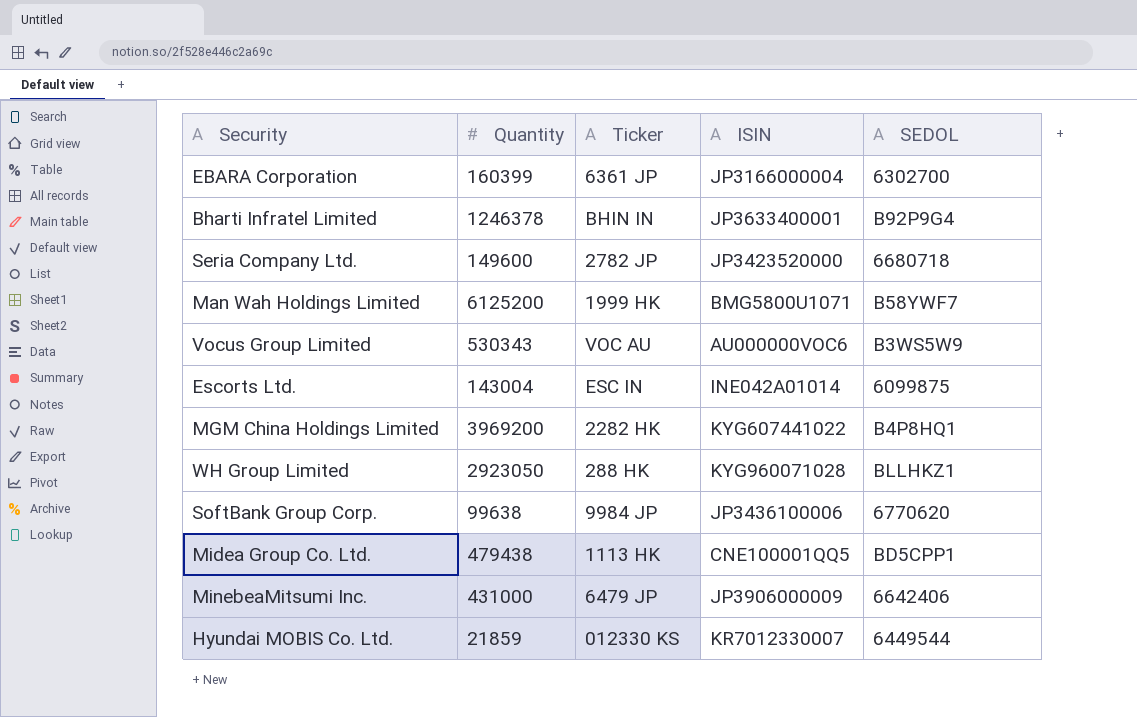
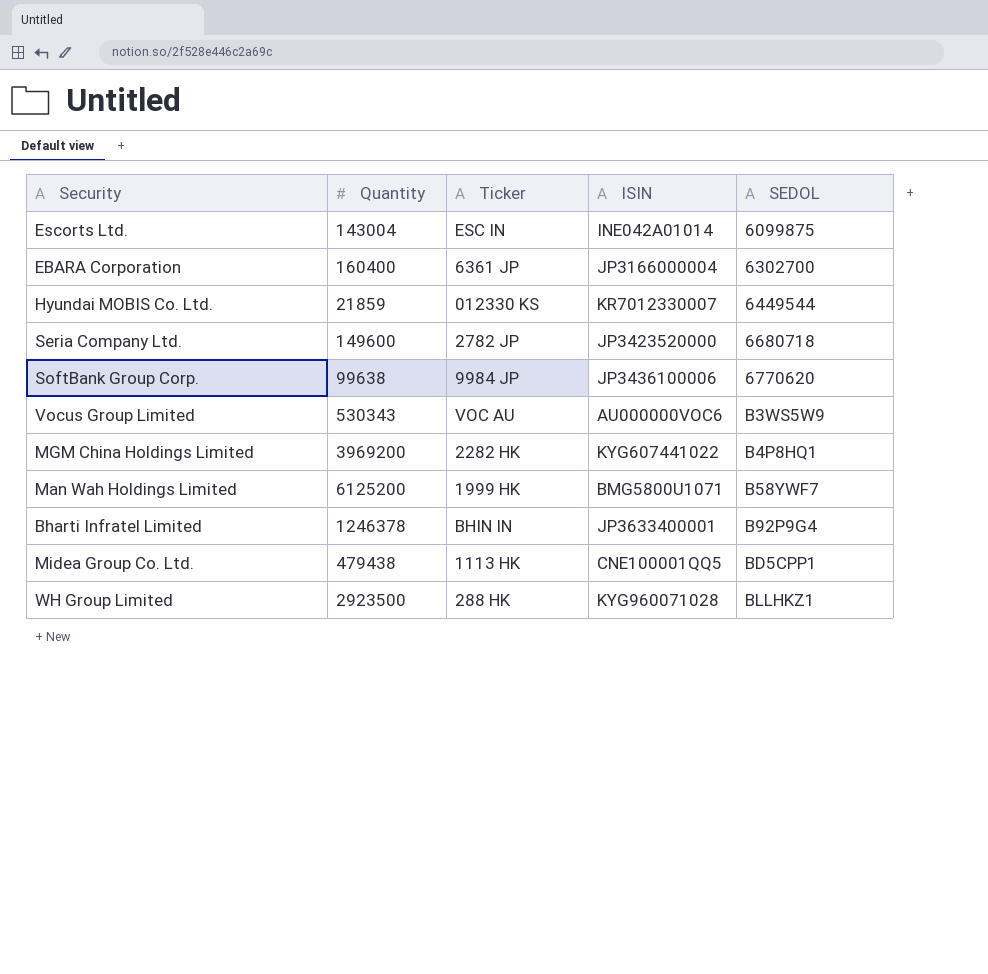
row order: none -> SEDOL ascending
row MinebeaMitsumi Inc.: 431000 | 6479 JP | JP3906000009 | 6642406 -> none
EBARA Corporation | Quantity: 160399 -> 160400
WH Group Limited | Quantity: 2923050 -> 2923500

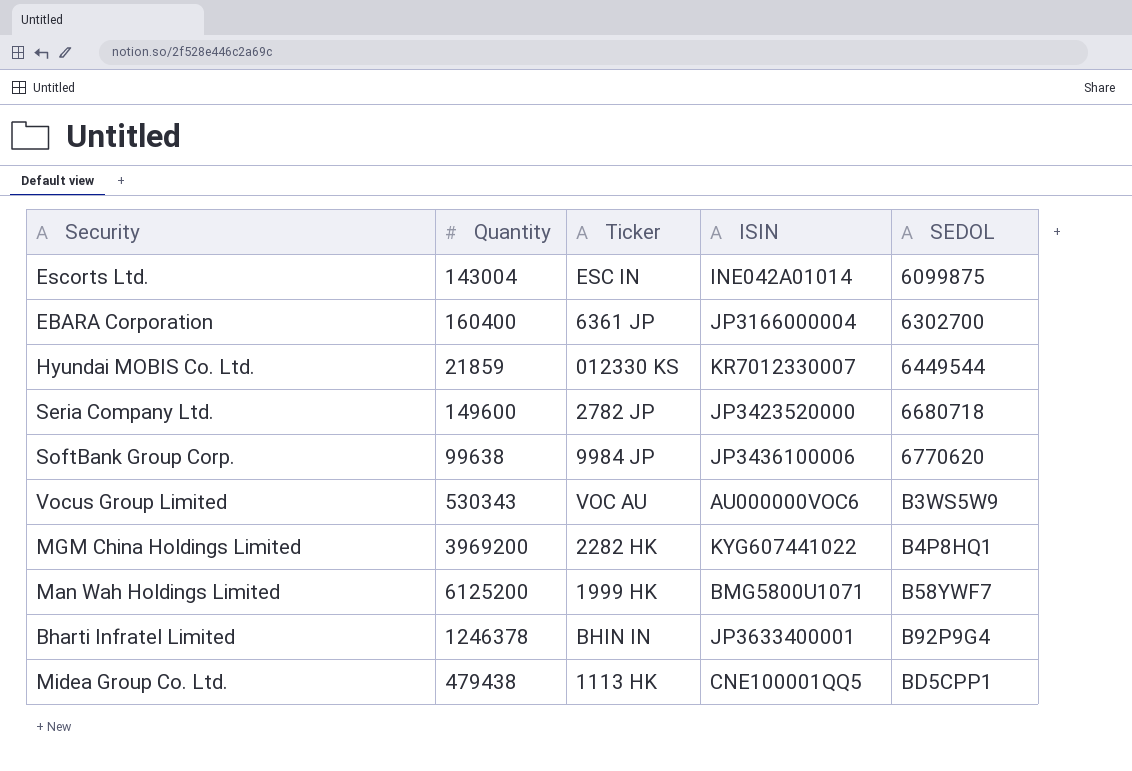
row WH Group Limited: 2923500 | 288 HK | KYG960071028 | BLLHKZ1 -> none

